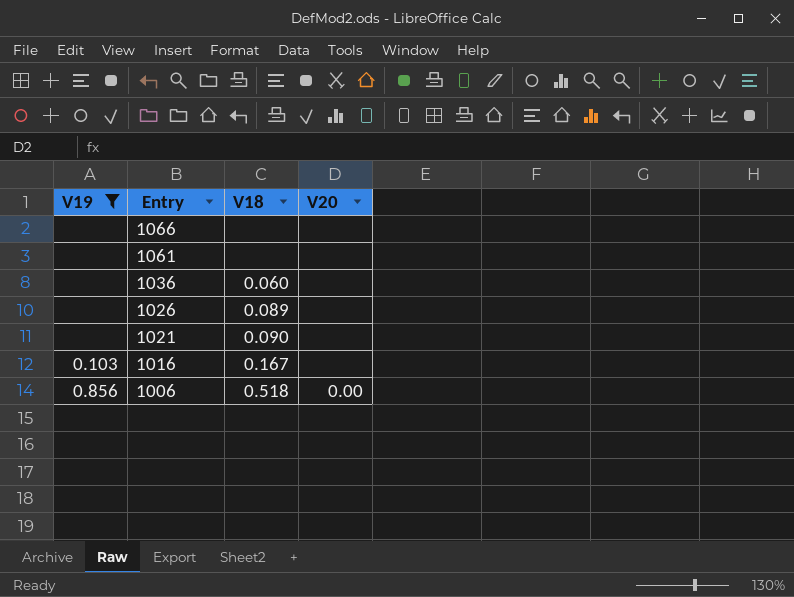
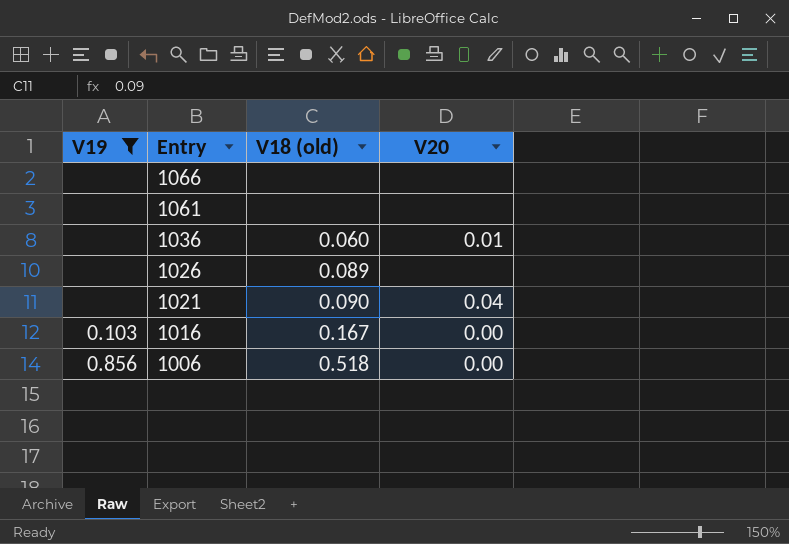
column name: V18 -> V18 (old)
1036 | V20: none -> 0.01
1021 | V20: none -> 0.04
1016 | V20: none -> 0.00

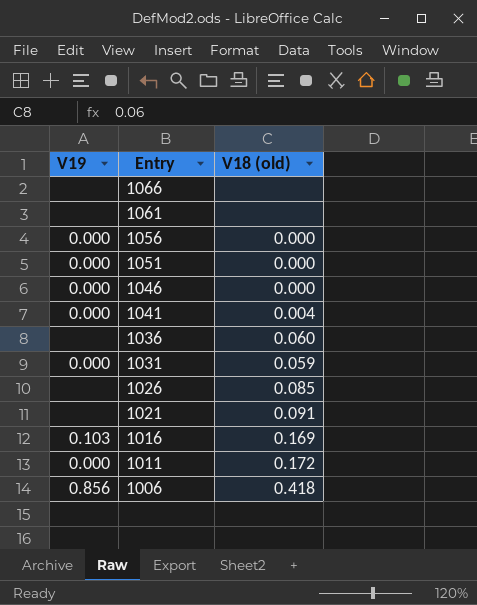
filter: V19 != 0.000 -> none
column V20 | position: 4 -> none
1026 | V18 (old): 0.089 -> 0.085
1021 | V18 (old): 0.090 -> 0.091
1016 | V18 (old): 0.167 -> 0.169
1006 | V18 (old): 0.518 -> 0.418

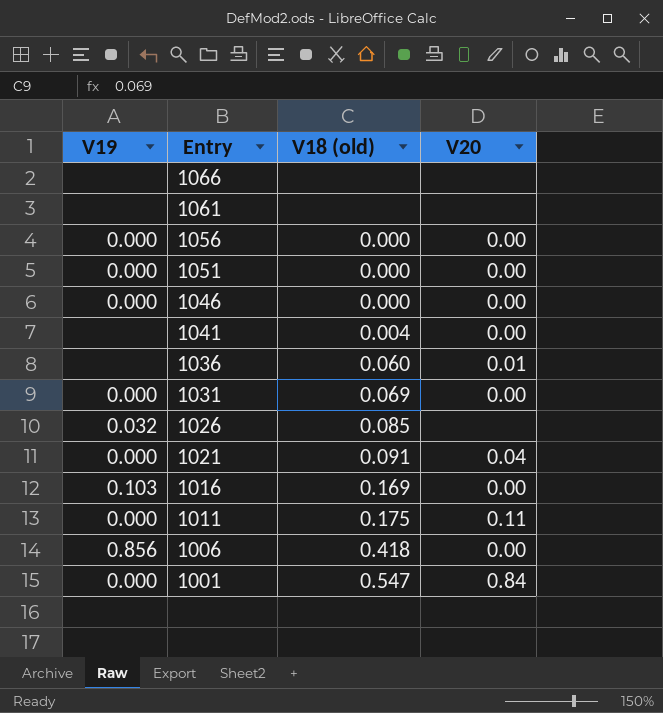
column V20 | position: none -> 4
1041 | V19: 0.000 -> none
1031 | V18 (old): 0.059 -> 0.069
1026 | V19: none -> 0.032
1021 | V19: none -> 0.000
1011 | V18 (old): 0.172 -> 0.175
row 1001: none -> 0.000 | 0.547 | 0.84

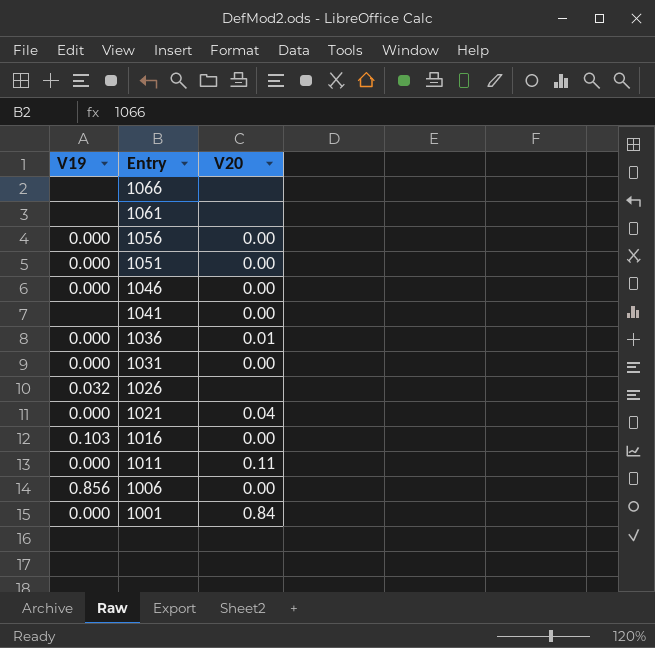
column V18 (old) | position: 3 -> none
1036 | V19: none -> 0.000

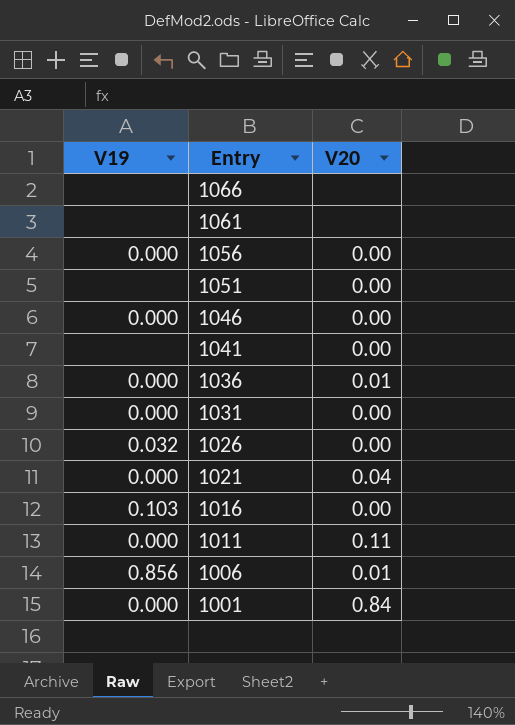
1051 | V19: 0.000 -> none
1026 | V20: none -> 0.00
1006 | V20: 0.00 -> 0.01

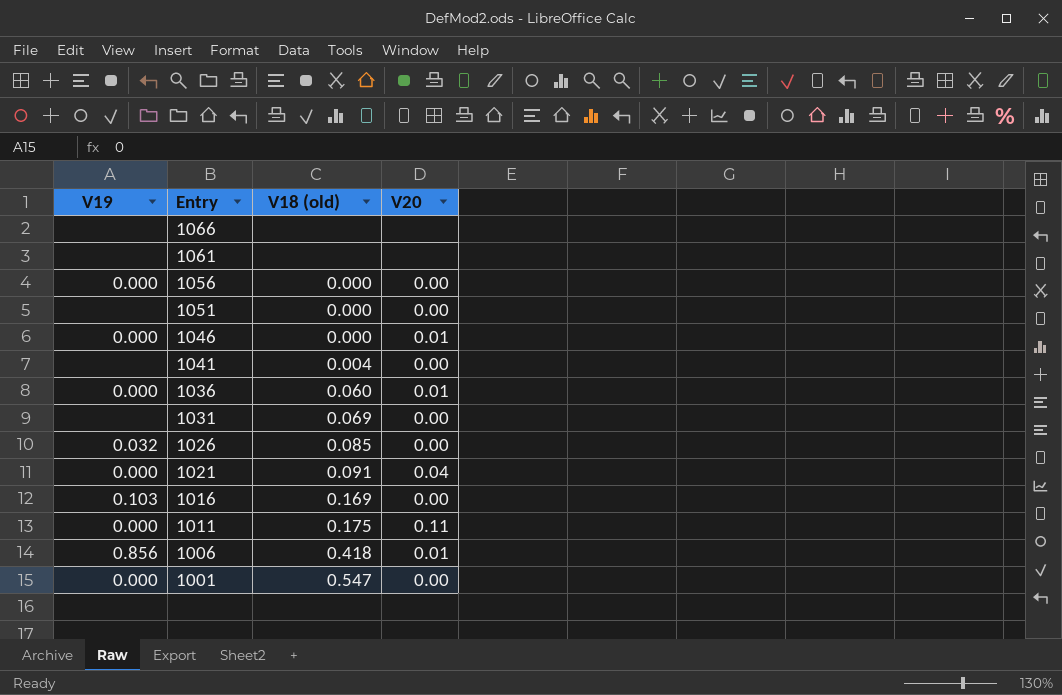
column V18 (old) | position: none -> 3
1046 | V20: 0.00 -> 0.01
1031 | V19: 0.000 -> none
1001 | V20: 0.84 -> 0.00

